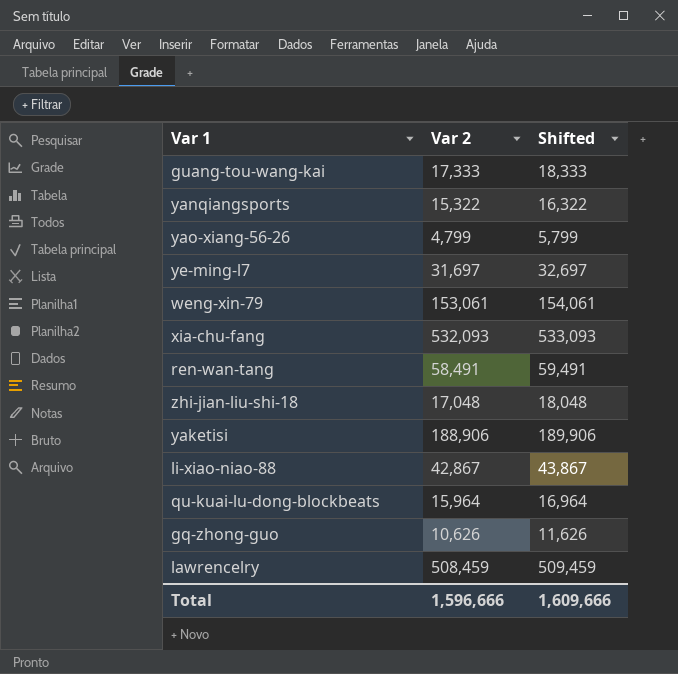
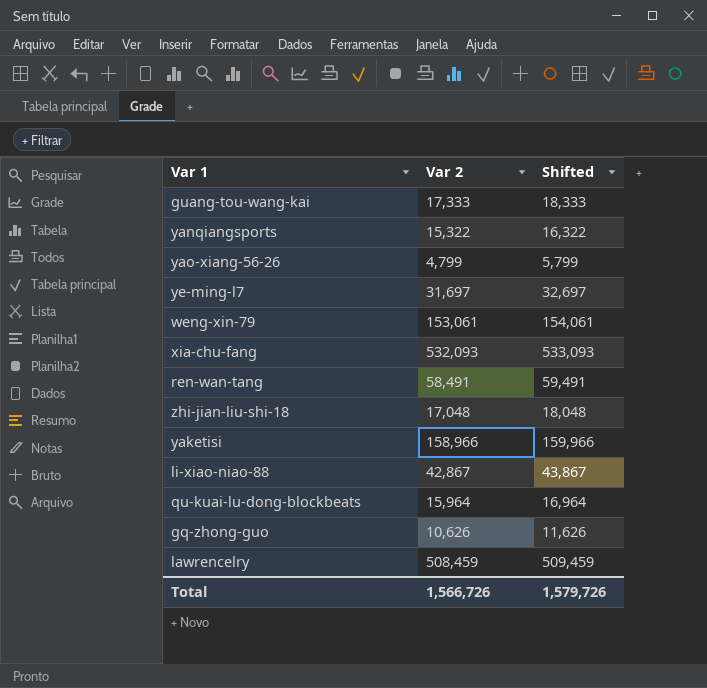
yaketisi | Var 2: 188,906 -> 158,966
yaketisi | Shifted: 189,906 -> 159,966
Total | Var 2: 1,596,666 -> 1,566,726
Total | Shifted: 1,609,666 -> 1,579,726

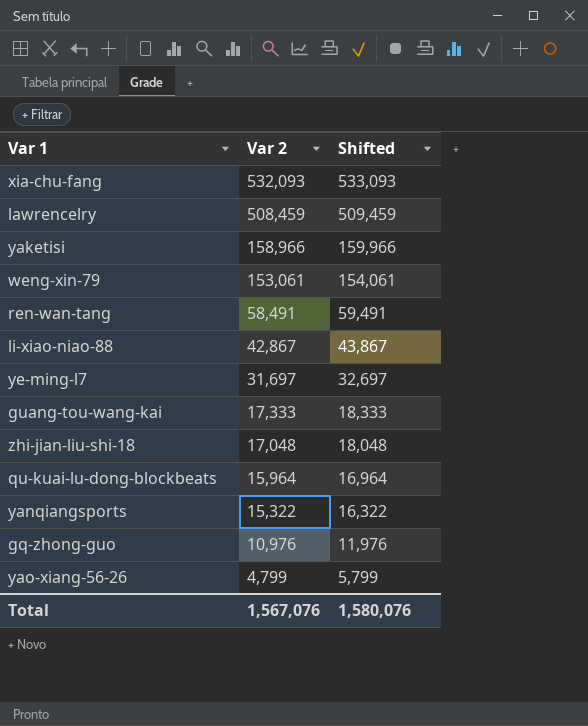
row order: none -> Var 2 descending
gq-zhong-guo | Var 2: 10,626 -> 10,976
gq-zhong-guo | Shifted: 11,626 -> 11,976
Total | Var 2: 1,566,726 -> 1,567,076
Total | Shifted: 1,579,726 -> 1,580,076

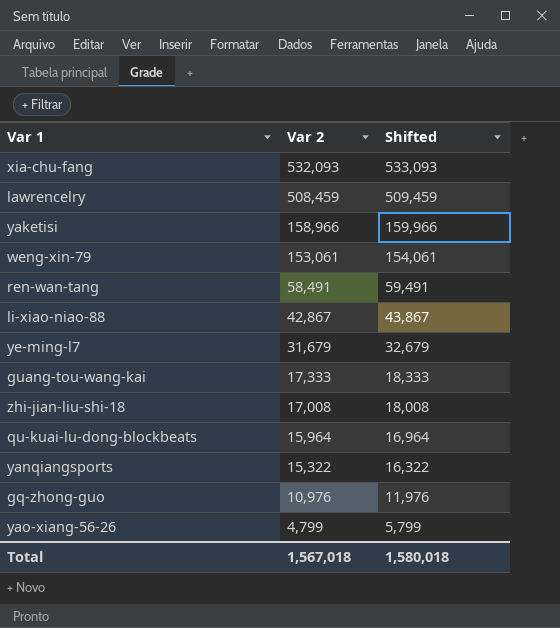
ye-ming-l7 | Var 2: 31,697 -> 31,679
ye-ming-l7 | Shifted: 32,697 -> 32,679
zhi-jian-liu-shi-18 | Var 2: 17,048 -> 17,008
zhi-jian-liu-shi-18 | Shifted: 18,048 -> 18,008
Total | Var 2: 1,567,076 -> 1,567,018
Total | Shifted: 1,580,076 -> 1,580,018

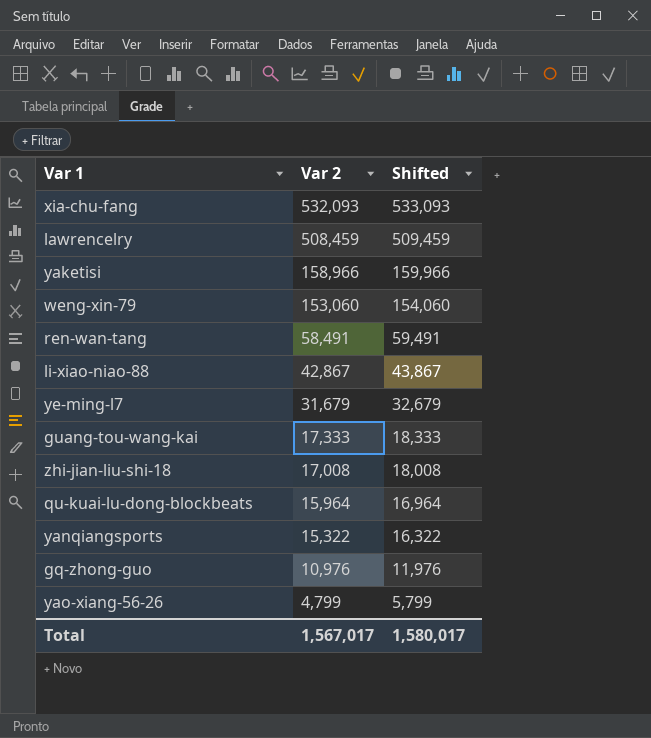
weng-xin-79 | Var 2: 153,061 -> 153,060
weng-xin-79 | Shifted: 154,061 -> 154,060
Total | Var 2: 1,567,018 -> 1,567,017
Total | Shifted: 1,580,018 -> 1,580,017

